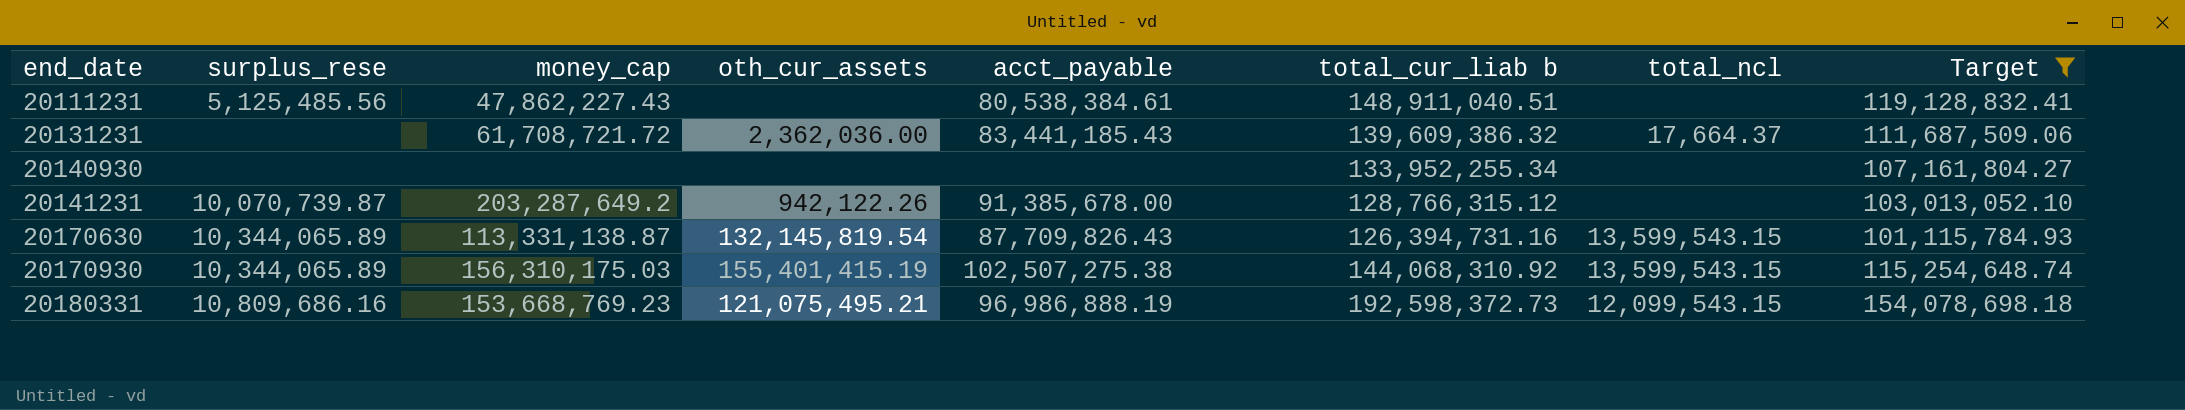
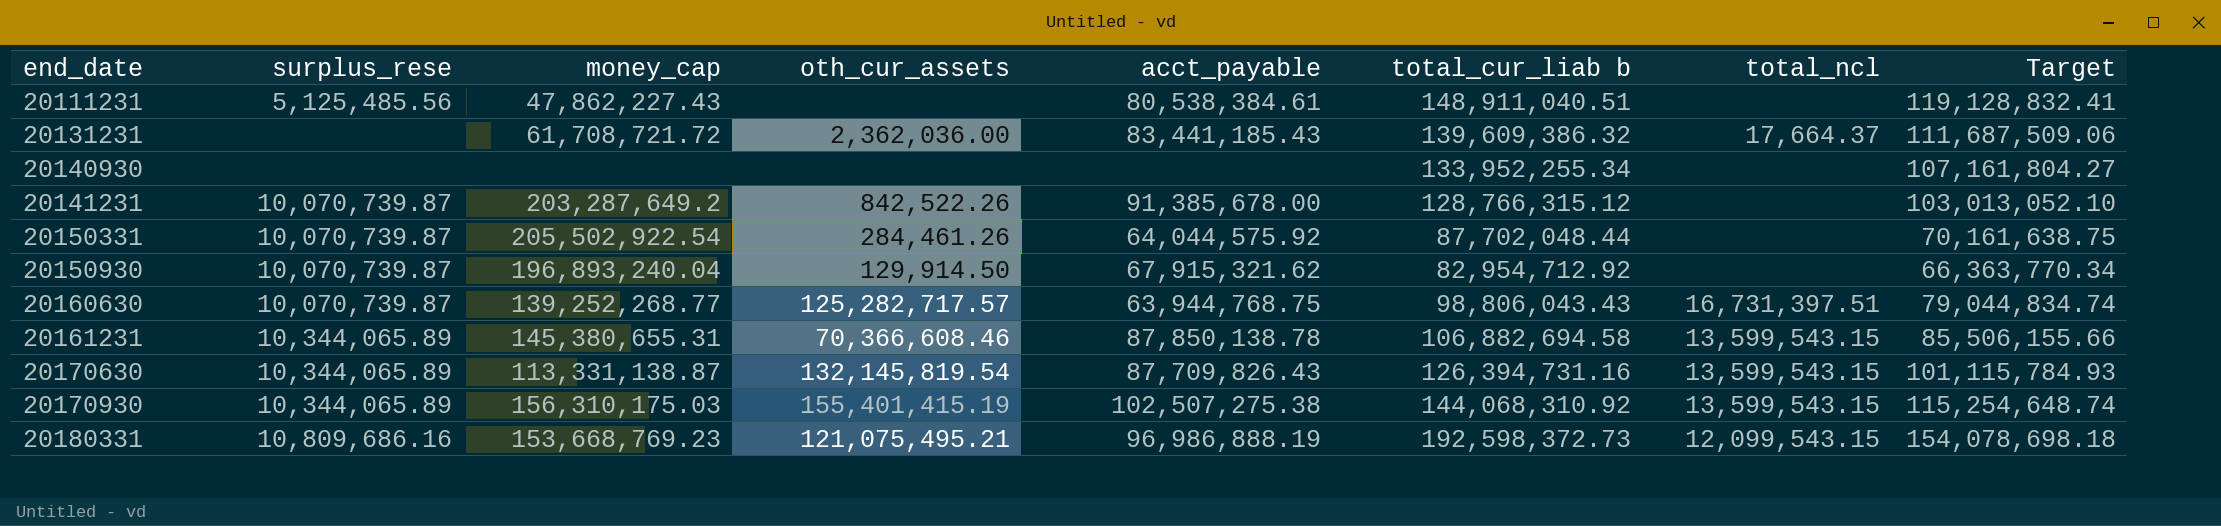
filter: Target >= 101,115,784.93 -> none
20141231 | oth_cur_assets: 942,122.26 -> 842,522.26

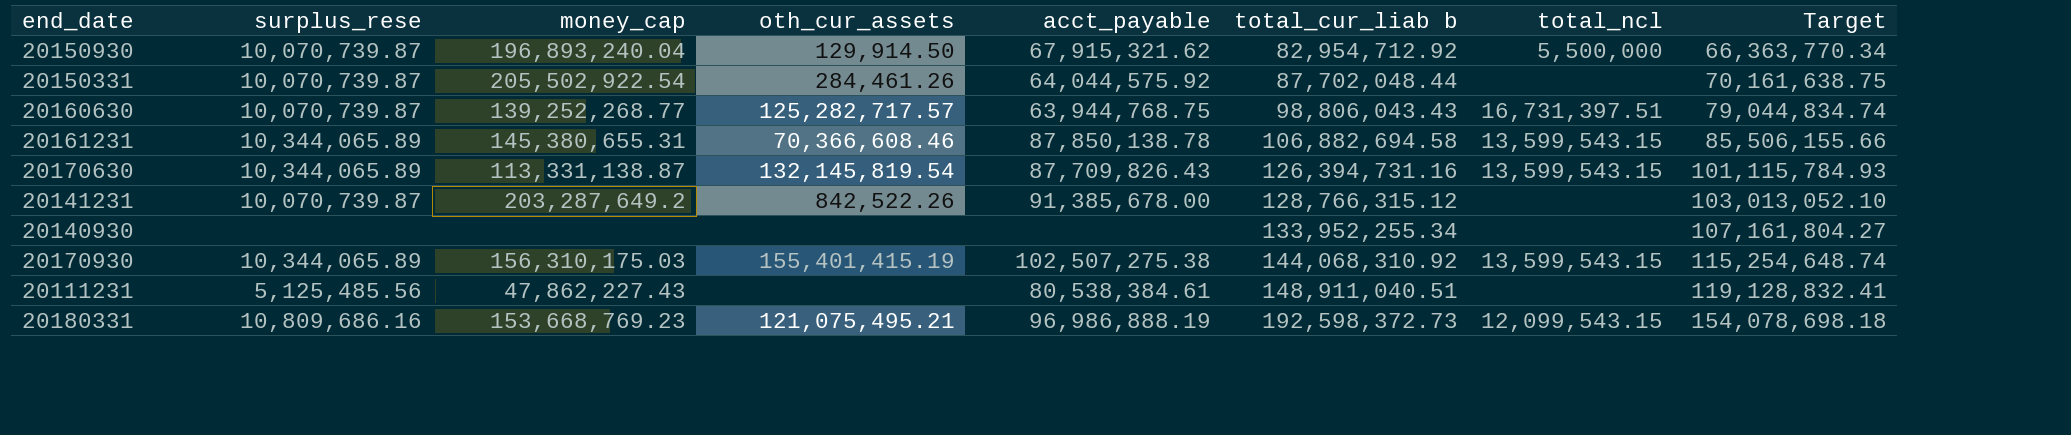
row order: end_date ascending -> total_cur_liab b ascending
row 20131231: none | 61,708,721.72 | 2,362,036.00 | 83,441,185.43 | 139,609,386.32 | 17,664.37 | 111,687,509.06 -> none
20150930 | total_ncl: none -> 5,500,000

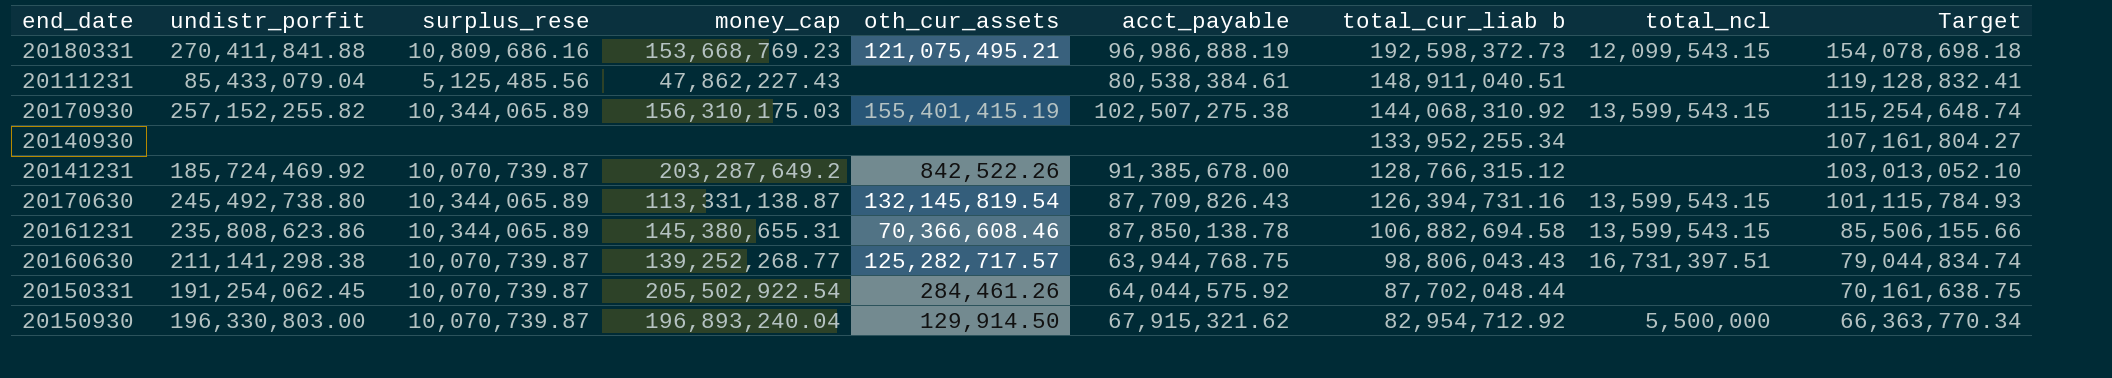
row order: total_cur_liab b ascending -> total_cur_liab b descending
column undistr_porfit | position: none -> 2

